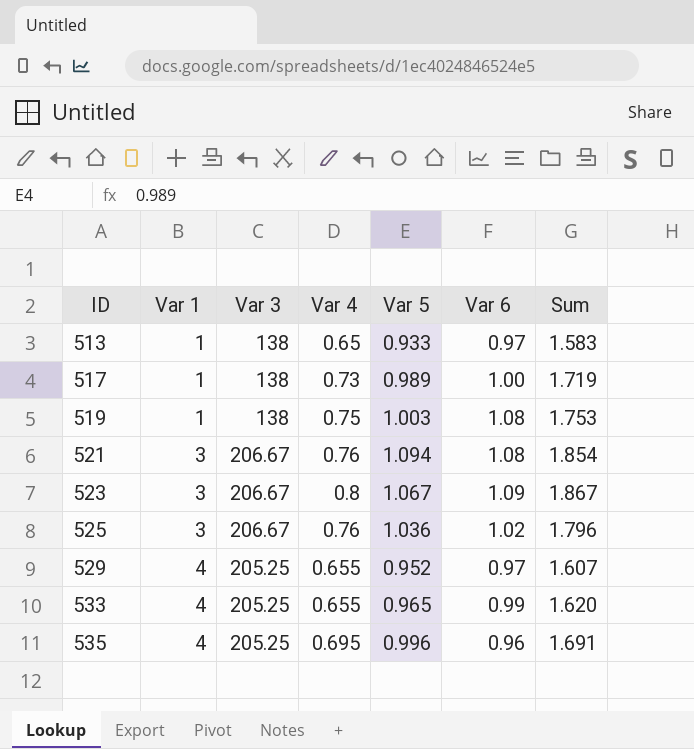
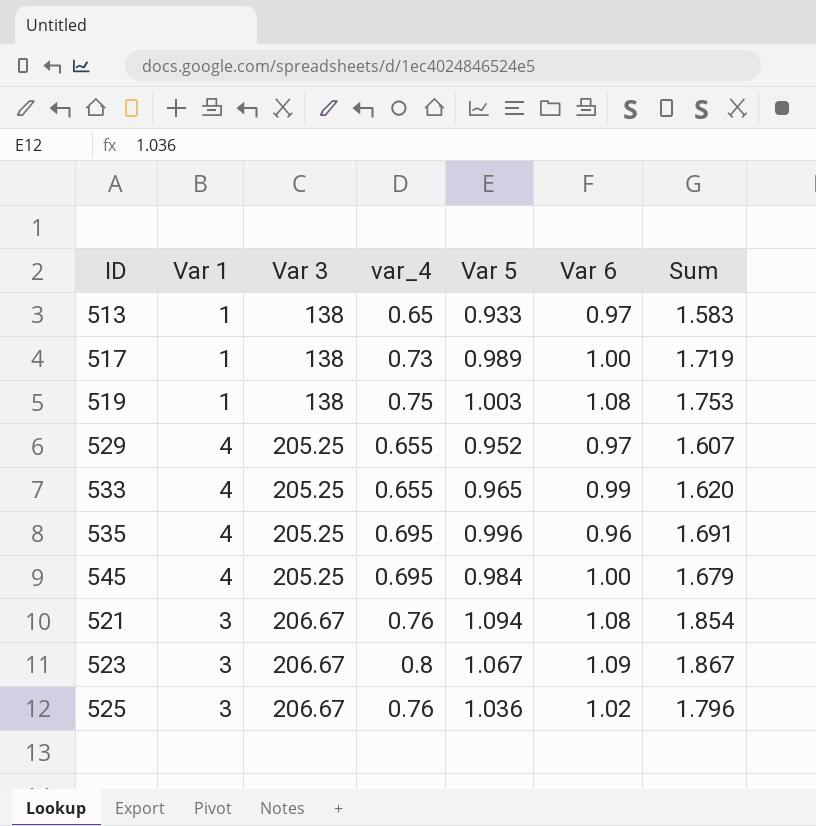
row order: ID ascending -> Var 3 ascending
column name: Var 4 -> var_4
row 545: none -> 4 | 205.25 | 0.695 | 0.984 | 1.00 | 1.679

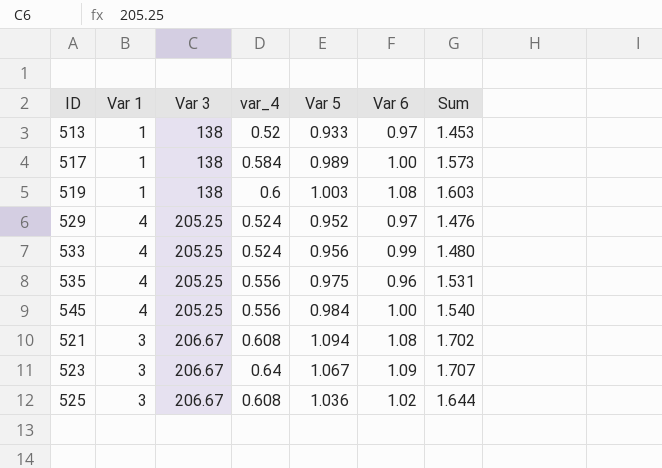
513 | var_4: 0.65 -> 0.52
513 | Sum: 1.583 -> 1.453
517 | var_4: 0.73 -> 0.584
517 | Sum: 1.719 -> 1.573
519 | var_4: 0.75 -> 0.6
519 | Sum: 1.753 -> 1.603
529 | var_4: 0.655 -> 0.524
529 | Sum: 1.607 -> 1.476
533 | var_4: 0.655 -> 0.524
533 | Var 5: 0.965 -> 0.956
533 | Sum: 1.620 -> 1.480
535 | var_4: 0.695 -> 0.556
535 | Var 5: 0.996 -> 0.975
535 | Sum: 1.691 -> 1.531
545 | var_4: 0.695 -> 0.556
545 | Sum: 1.679 -> 1.540
521 | var_4: 0.76 -> 0.608
521 | Sum: 1.854 -> 1.702
523 | var_4: 0.8 -> 0.64
523 | Sum: 1.867 -> 1.707
525 | var_4: 0.76 -> 0.608
525 | Sum: 1.796 -> 1.644

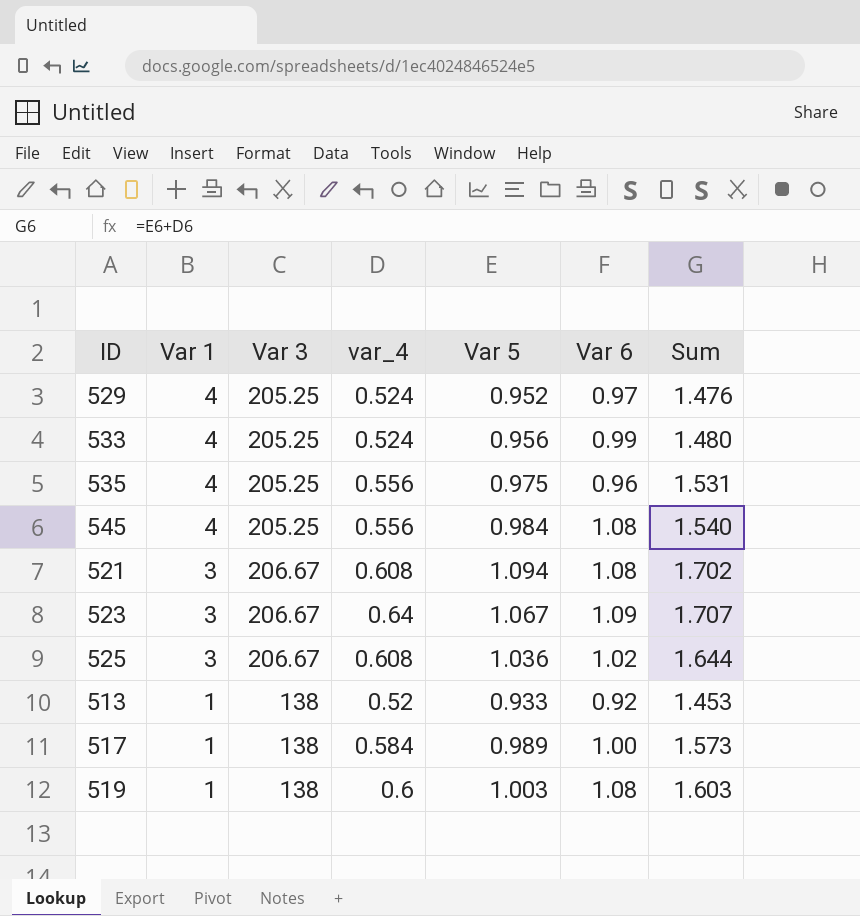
row order: Var 3 ascending -> Var 1 descending
545 | Var 6: 1.00 -> 1.08
513 | Var 6: 0.97 -> 0.92

